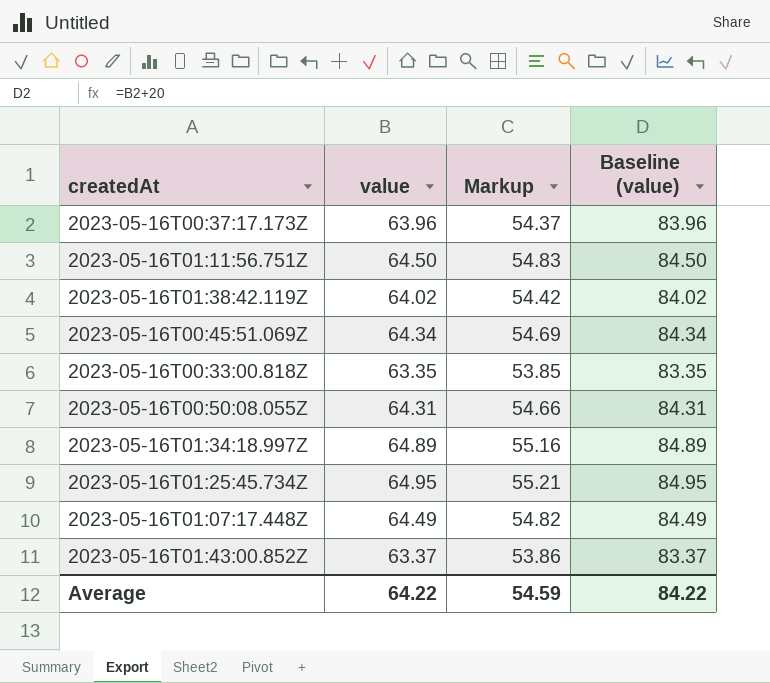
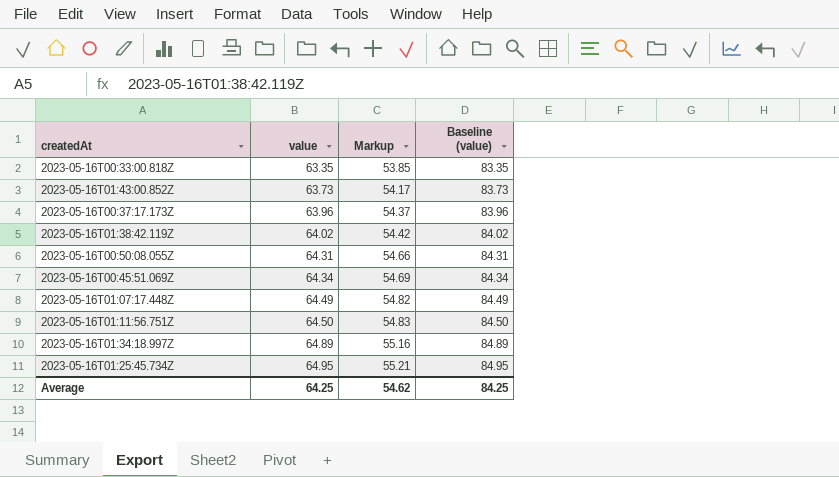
row order: none -> value ascending
2023-05-16T01:43:00.852Z | value: 63.37 -> 63.73
2023-05-16T01:43:00.852Z | Markup: 53.86 -> 54.17
2023-05-16T01:43:00.852Z | Baseline (value): 83.37 -> 83.73
Average | value: 64.22 -> 64.25
Average | Markup: 54.59 -> 54.62
Average | Baseline (value): 84.22 -> 84.25

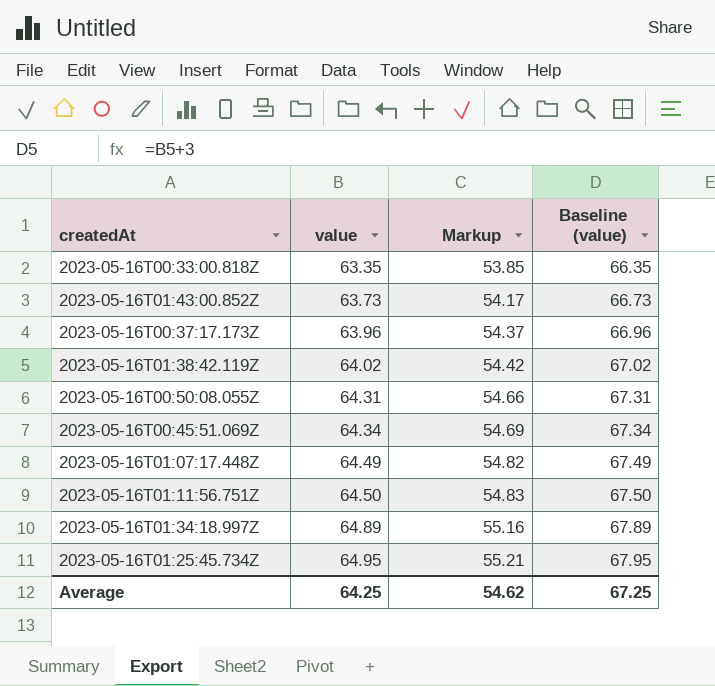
column Baseline (value) | formula: [value] + 20 -> [value] + 3
Average | Baseline (value): 84.25 -> 67.25

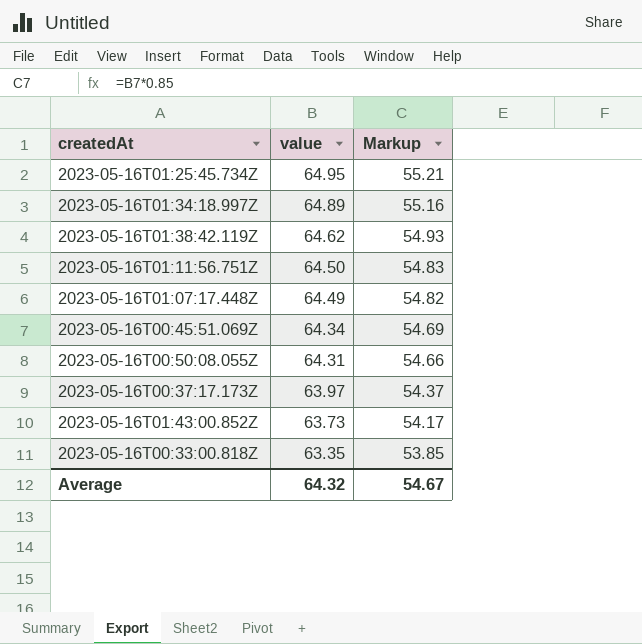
row order: value ascending -> value descending
column Baseline (value) | formula: [value] + 3 -> none
2023-05-16T01:38:42.119Z | value: 64.02 -> 64.62
2023-05-16T01:38:42.119Z | Markup: 54.42 -> 54.93
2023-05-16T00:37:17.173Z | value: 63.96 -> 63.97
Average | value: 64.25 -> 64.32
Average | Markup: 54.62 -> 54.67

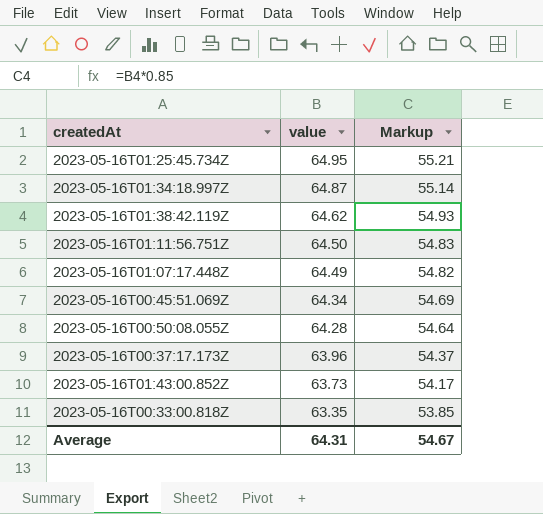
2023-05-16T01:34:18.997Z | value: 64.89 -> 64.87
2023-05-16T01:34:18.997Z | Markup: 55.16 -> 55.14
2023-05-16T00:50:08.055Z | value: 64.31 -> 64.28
2023-05-16T00:50:08.055Z | Markup: 54.66 -> 54.64
2023-05-16T00:37:17.173Z | value: 63.97 -> 63.96
Average | value: 64.32 -> 64.31

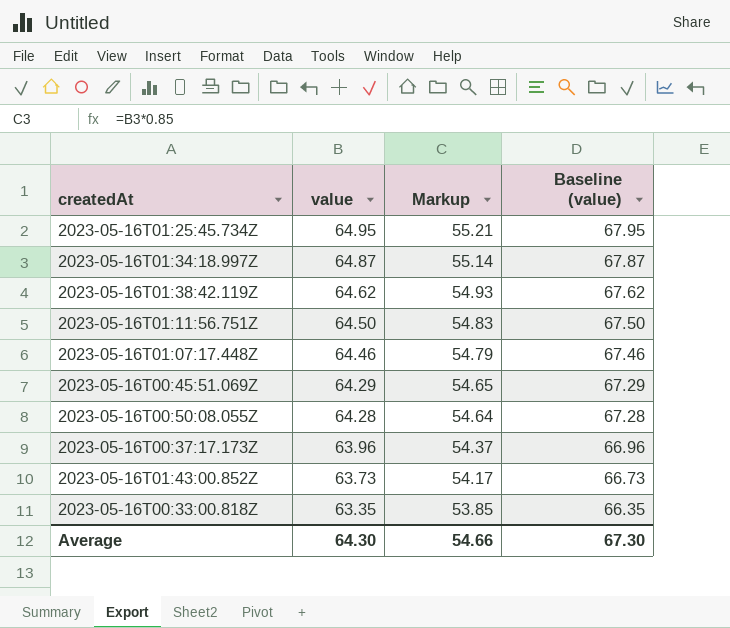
column Baseline (value) | formula: none -> [value] + 3
2023-05-16T01:07:17.448Z | value: 64.49 -> 64.46
2023-05-16T01:07:17.448Z | Markup: 54.82 -> 54.79
2023-05-16T00:45:51.069Z | value: 64.34 -> 64.29
2023-05-16T00:45:51.069Z | Markup: 54.69 -> 54.65
Average | value: 64.31 -> 64.30
Average | Markup: 54.67 -> 54.66

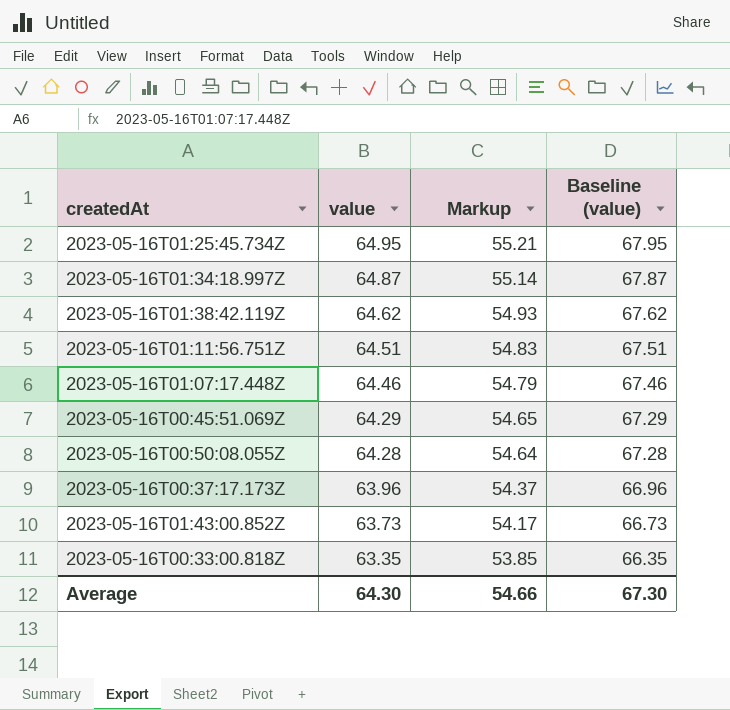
2023-05-16T01:11:56.751Z | value: 64.50 -> 64.51
2023-05-16T01:11:56.751Z | Baseline (value): 67.50 -> 67.51

